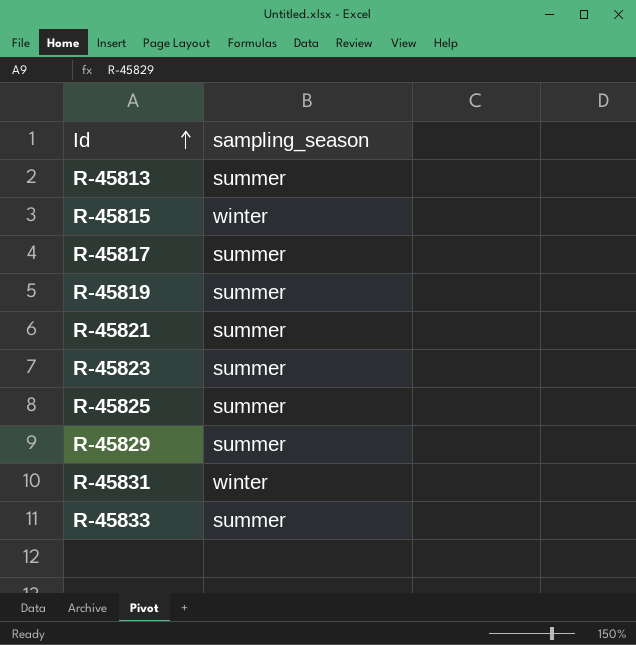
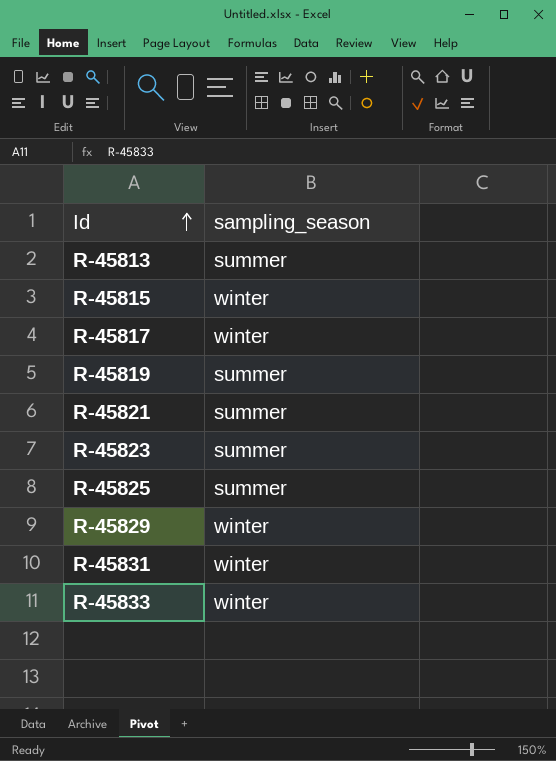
R-45817 | sampling_season: summer -> winter
R-45829 | sampling_season: summer -> winter
R-45833 | sampling_season: summer -> winter

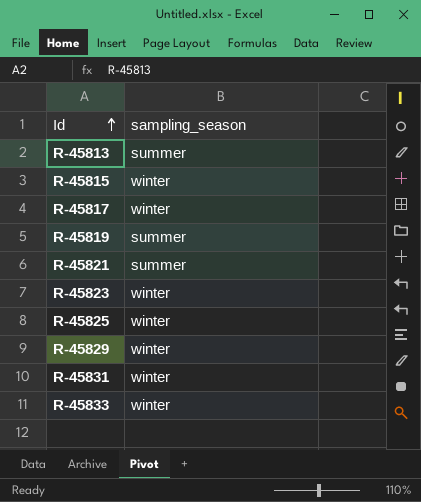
R-45823 | sampling_season: summer -> winter
R-45825 | sampling_season: summer -> winter

